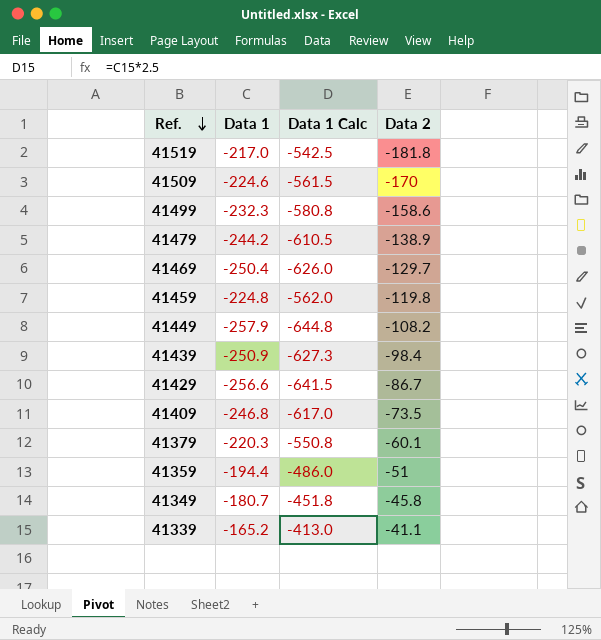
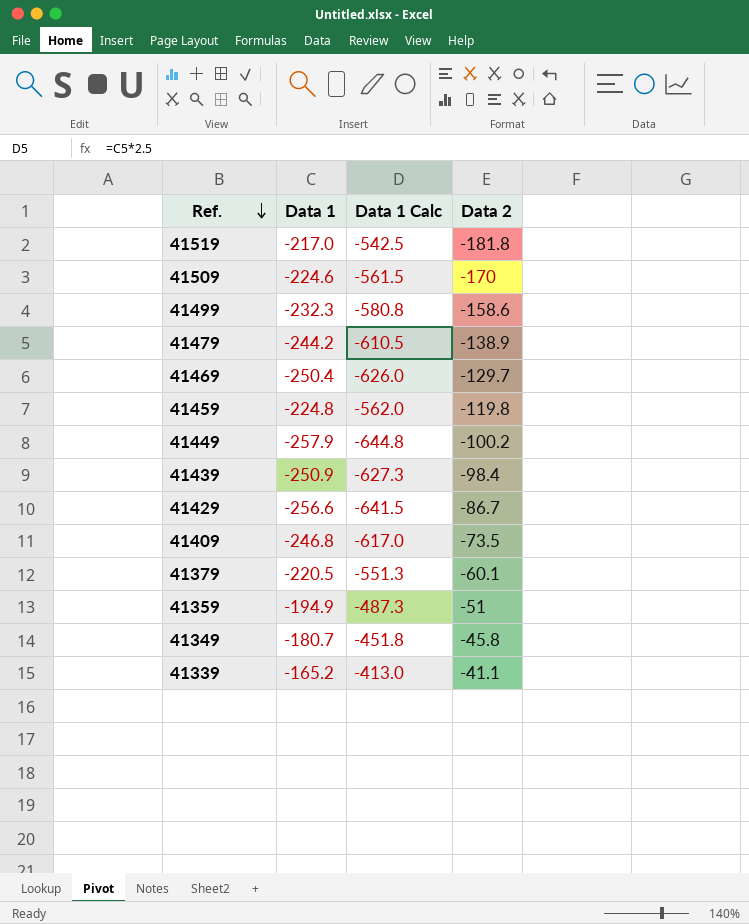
41449 | Data 2: -108.2 -> -100.2
41379 | Data 1: -220.3 -> -220.5
41379 | Data 1 Calc: -550.8 -> -551.3
41359 | Data 1: -194.4 -> -194.9
41359 | Data 1 Calc: -486.0 -> -487.3

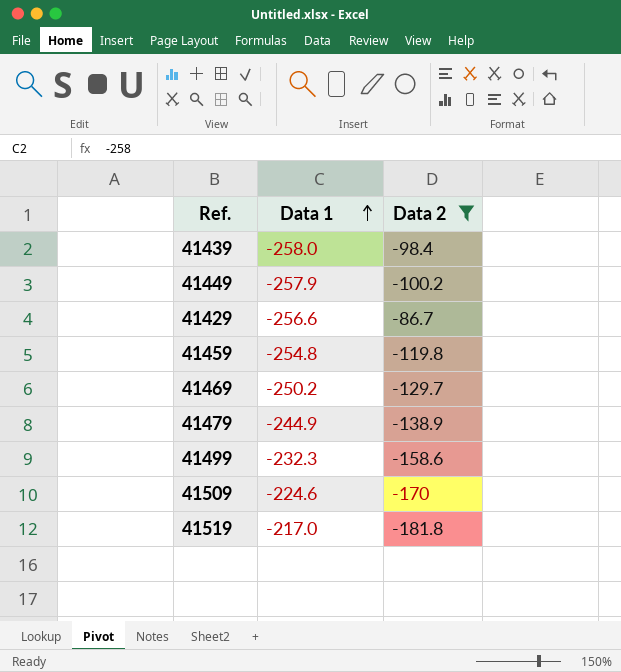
filter: none -> Data 2 <= -86.7
row order: Ref. descending -> Data 1 ascending
column Data 1 Calc | formula: [Data 1] * 2.5 -> none
41439 | Data 1: -250.9 -> -258.0
41459 | Data 1: -224.8 -> -254.8
41469 | Data 1: -250.4 -> -250.2
41479 | Data 1: -244.2 -> -244.9

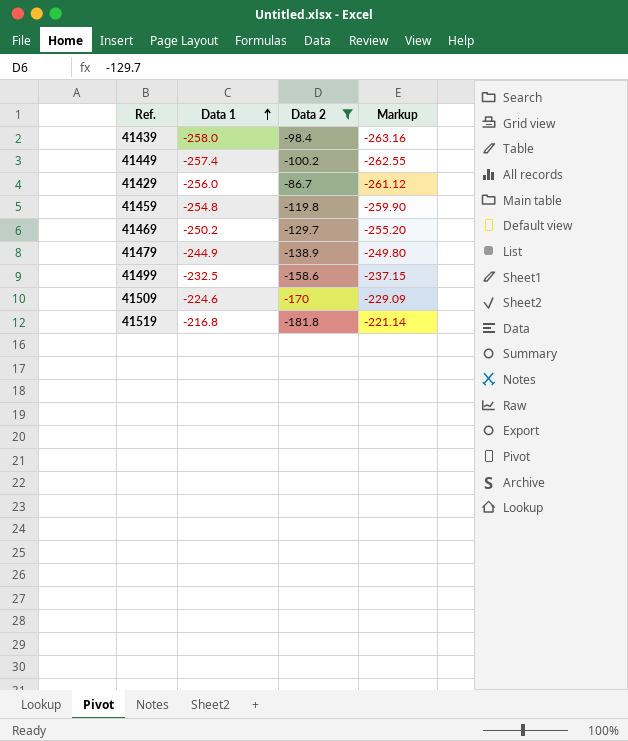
column Markup | formula: none -> [Data 1] * 1.02
41449 | Data 1: -257.9 -> -257.4
41429 | Data 1: -256.6 -> -256.0
41499 | Data 1: -232.3 -> -232.5
41519 | Data 1: -217.0 -> -216.8

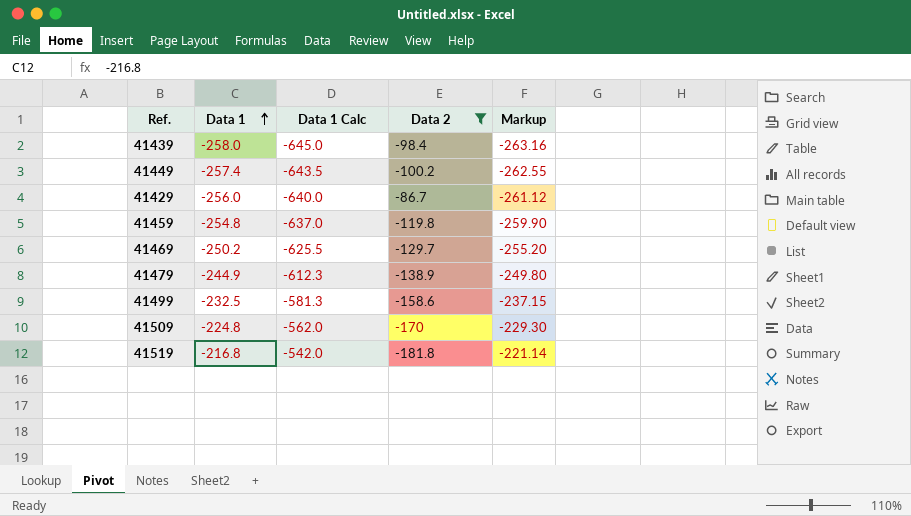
column Data 1 Calc | formula: none -> [Data 1] * 2.5
41509 | Data 1: -224.6 -> -224.8
41509 | Markup: -229.09 -> -229.30

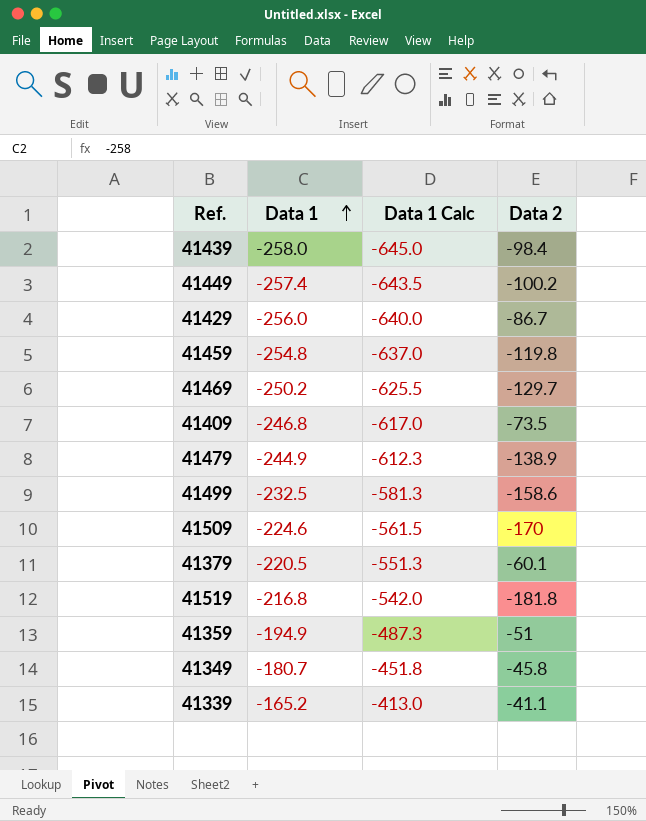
filter: Data 2 <= -86.7 -> none
column Markup | formula: [Data 1] * 1.02 -> none
41509 | Data 1: -224.8 -> -224.6
41509 | Data 1 Calc: -562.0 -> -561.5

